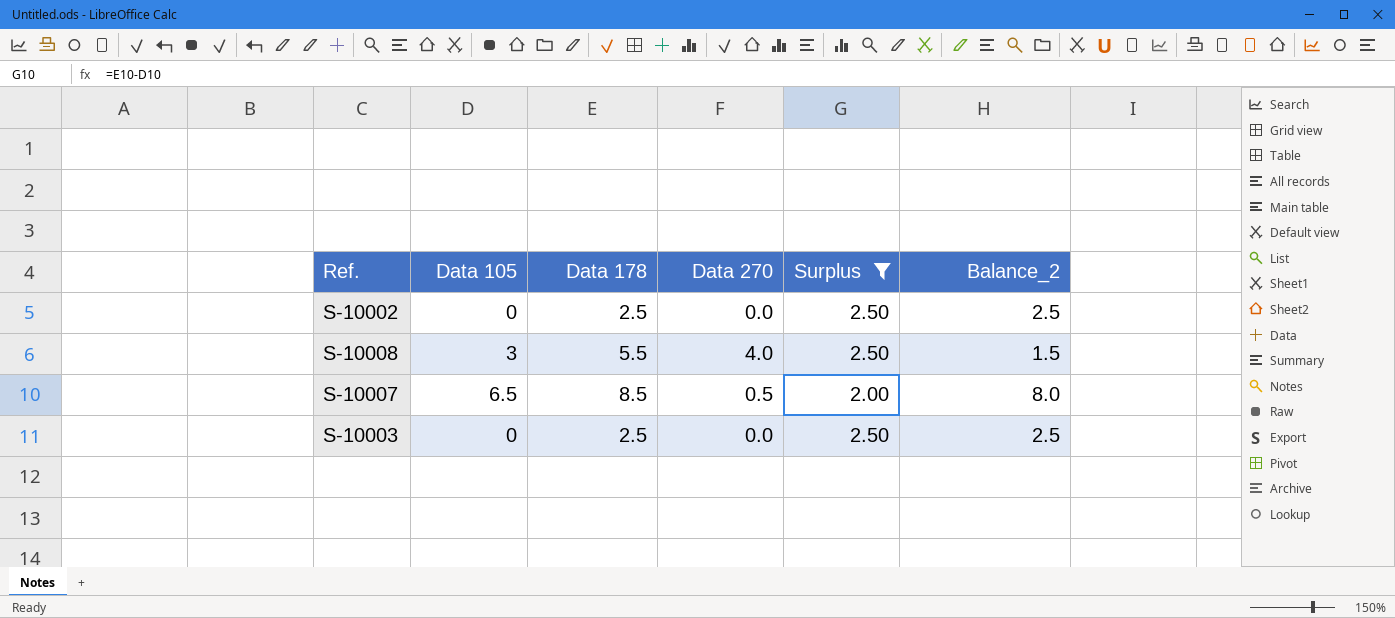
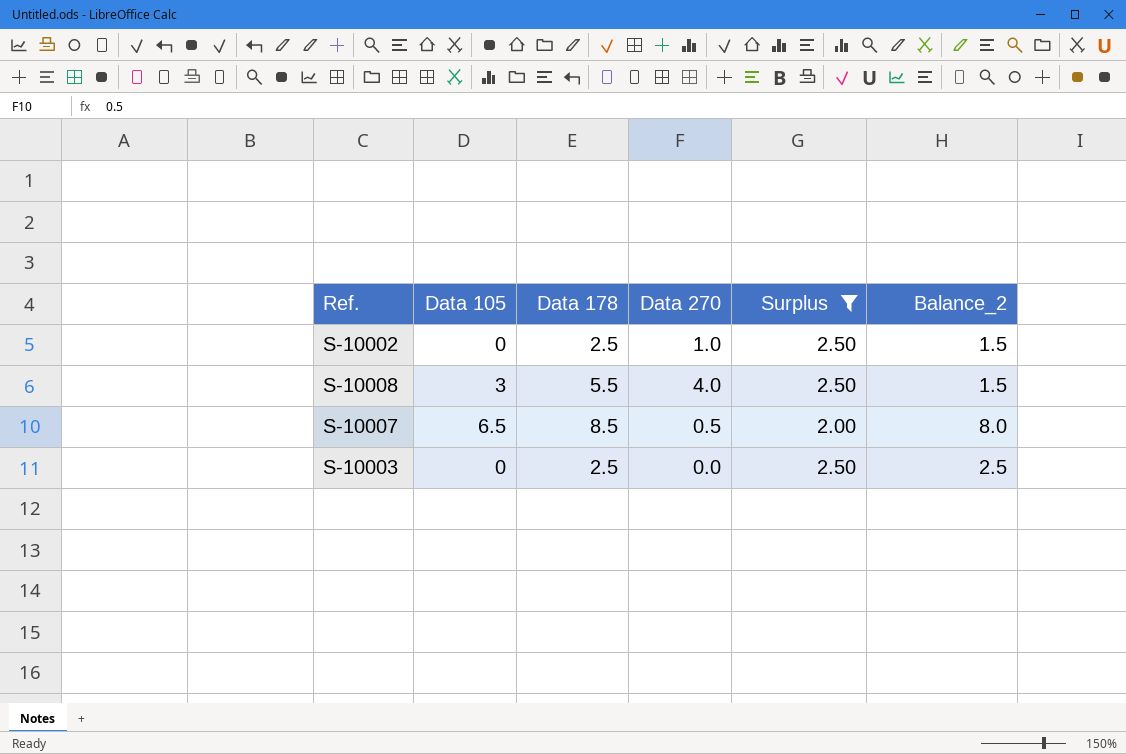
S-10002 | Data 270: 0.0 -> 1.0
S-10002 | Balance_2: 2.5 -> 1.5

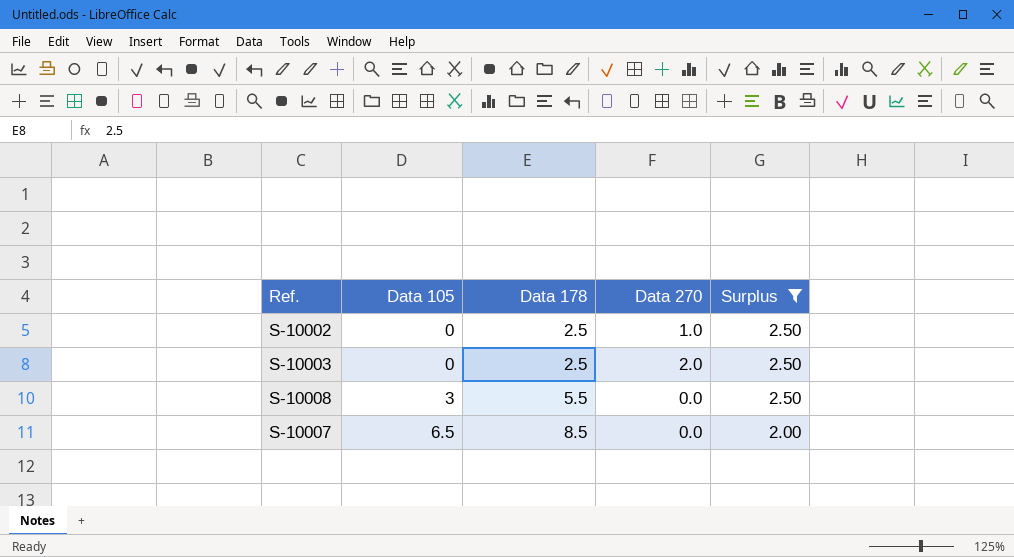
row order: none -> Data 105 ascending
column Balance_2 | formula: [Data 178] - [Data 270] -> none
S-10003 | Data 270: 0.0 -> 2.0
S-10008 | Data 270: 4.0 -> 0.0
S-10007 | Data 270: 0.5 -> 0.0

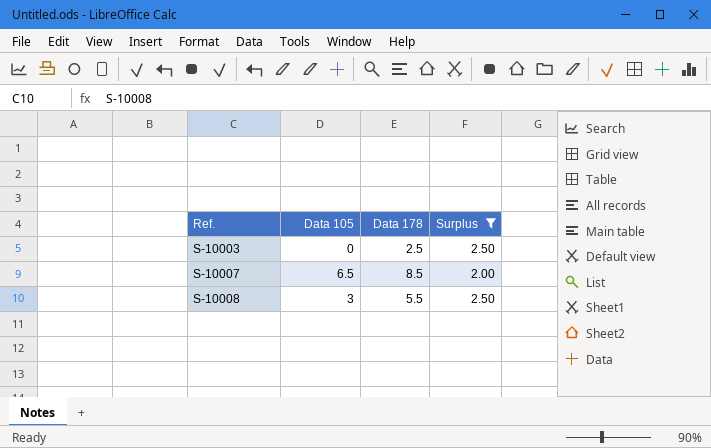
row order: Data 105 ascending -> Ref. ascending
column Data 270 | position: 4 -> none
row S-10002: 0 | 2.5 | 1.0 | 2.50 -> none

